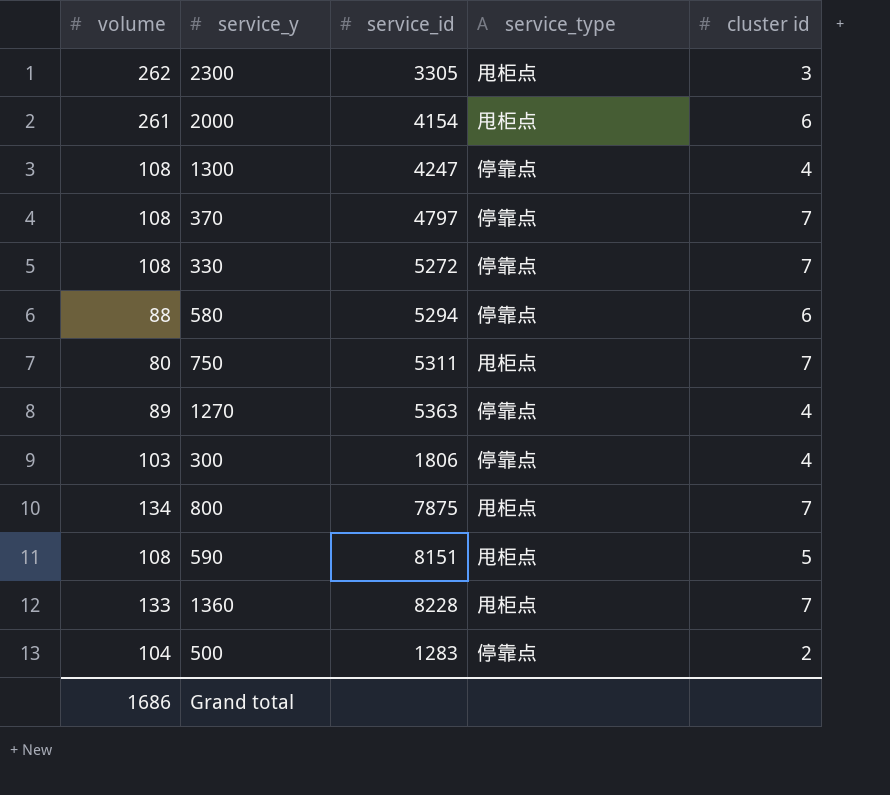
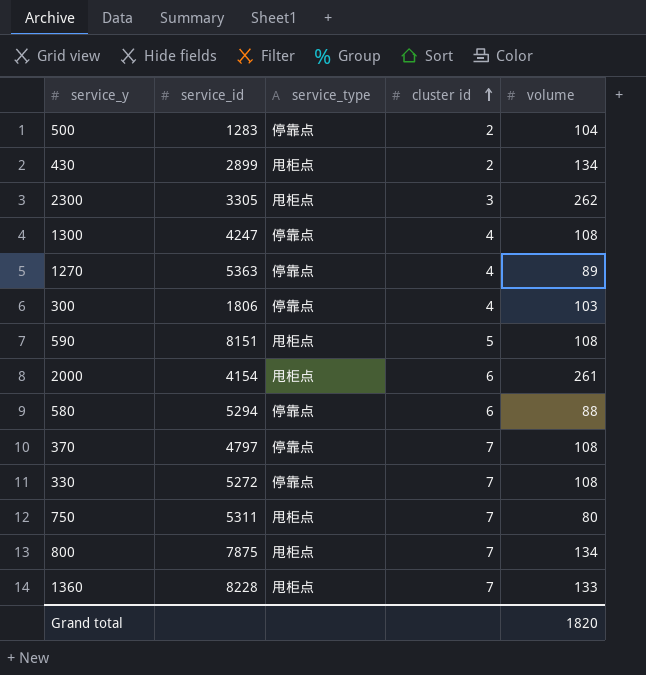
row order: none -> cluster id ascending
column volume | position: 1 -> 5
row 430: none -> 2899 | 甩柜点 | 2 | 134
Grand total | volume: 1686 -> 1820

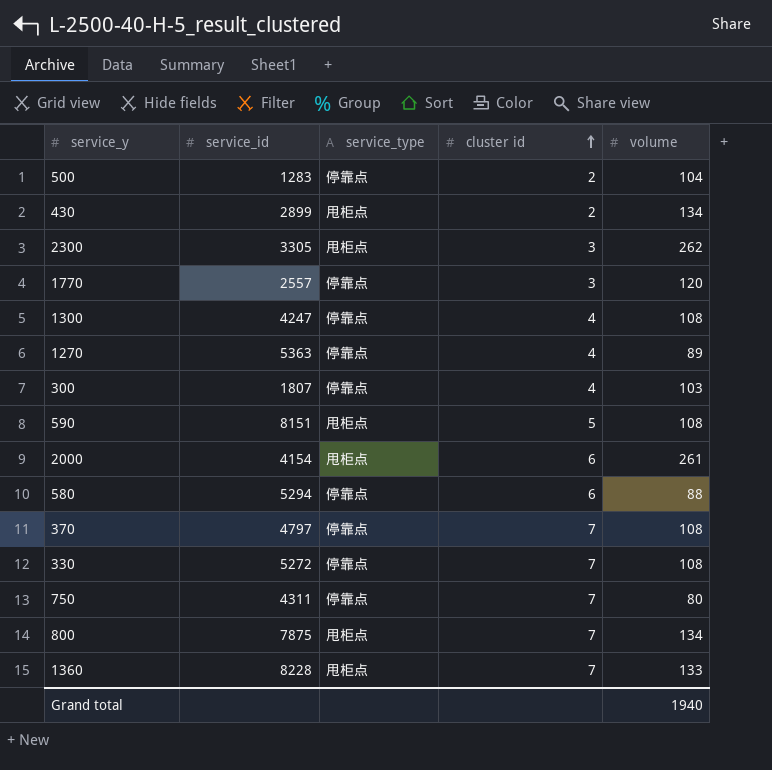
row 1770: none -> 2557 | 停靠点 | 3 | 120
300 | service_id: 1806 -> 1807
750 | service_id: 5311 -> 4311
750 | service_type: 甩柜点 -> 停靠点
Grand total | volume: 1820 -> 1940

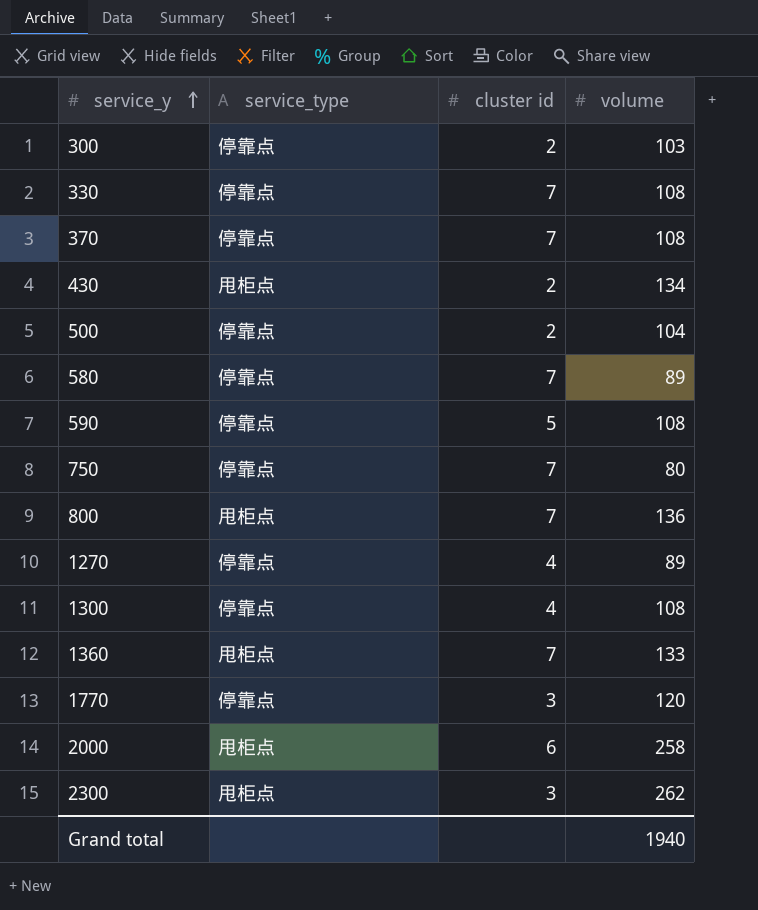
row order: cluster id ascending -> service_y ascending
column service_id | position: 2 -> none
300 | cluster id: 4 -> 2
580 | cluster id: 6 -> 7
580 | volume: 88 -> 89
590 | service_type: 甩柜点 -> 停靠点
800 | volume: 134 -> 136
2000 | volume: 261 -> 258

